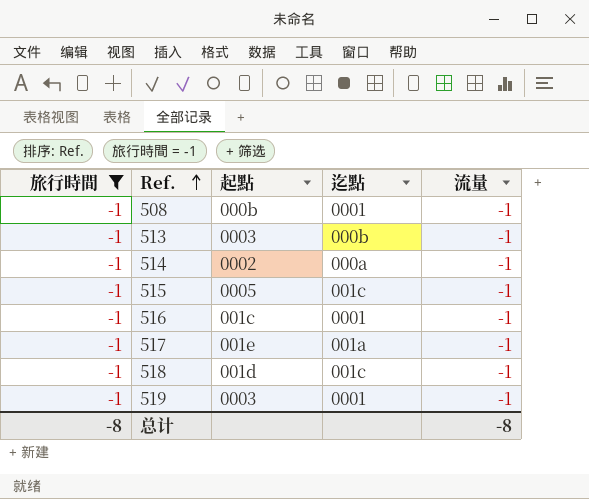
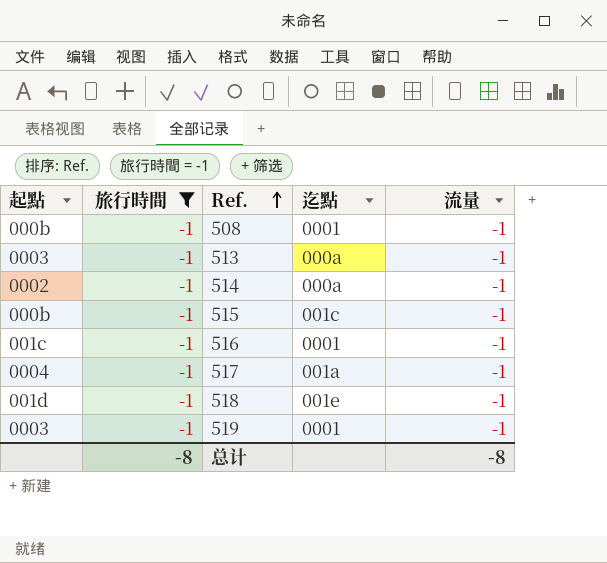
column 起點 | position: 3 -> 1
513 | 迄點: 000b -> 000a
515 | 起點: 0005 -> 000b
517 | 起點: 001e -> 0004
518 | 迄點: 001c -> 001e

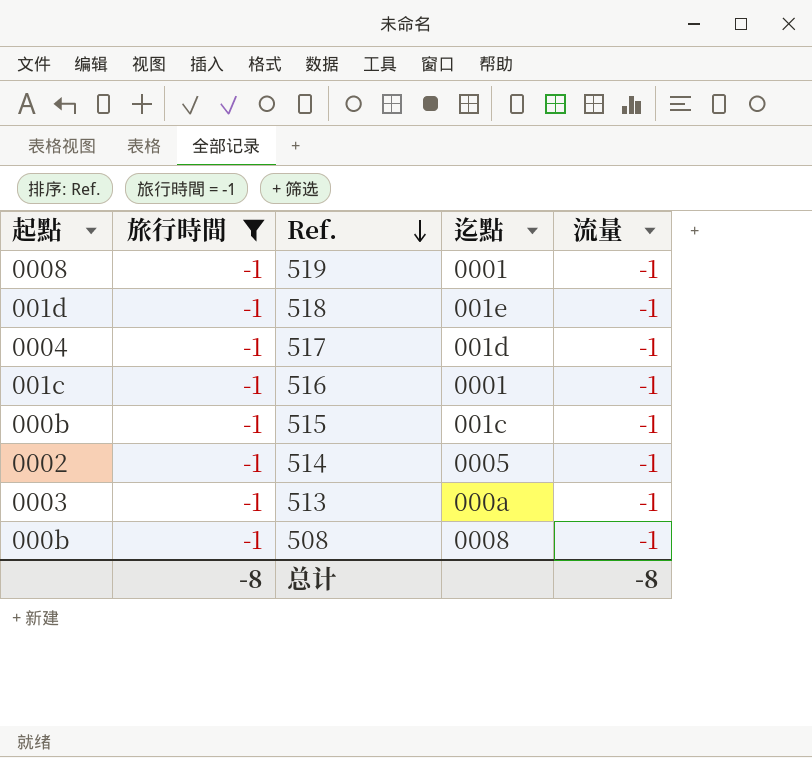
row order: Ref. ascending -> Ref. descending
519 | 起點: 0003 -> 0008
517 | 迄點: 001a -> 001d
514 | 迄點: 000a -> 0005
508 | 迄點: 0001 -> 0008

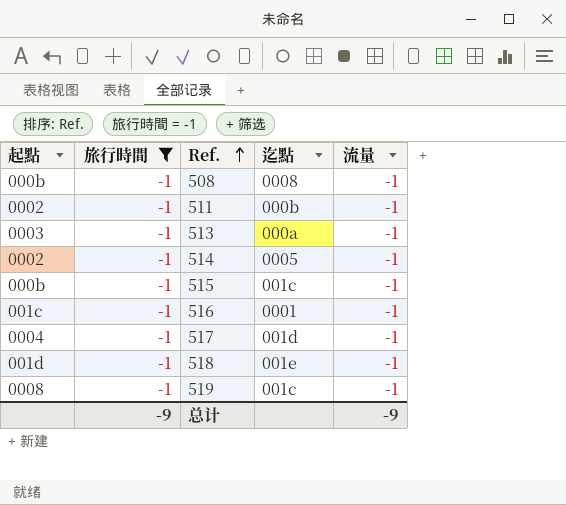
row order: Ref. descending -> Ref. ascending
row 511: none -> 0002 | -1 | 000b | -1
519 | 迄點: 0001 -> 001c
总计 | 旅行時間: -8 -> -9
总计 | 流量: -8 -> -9

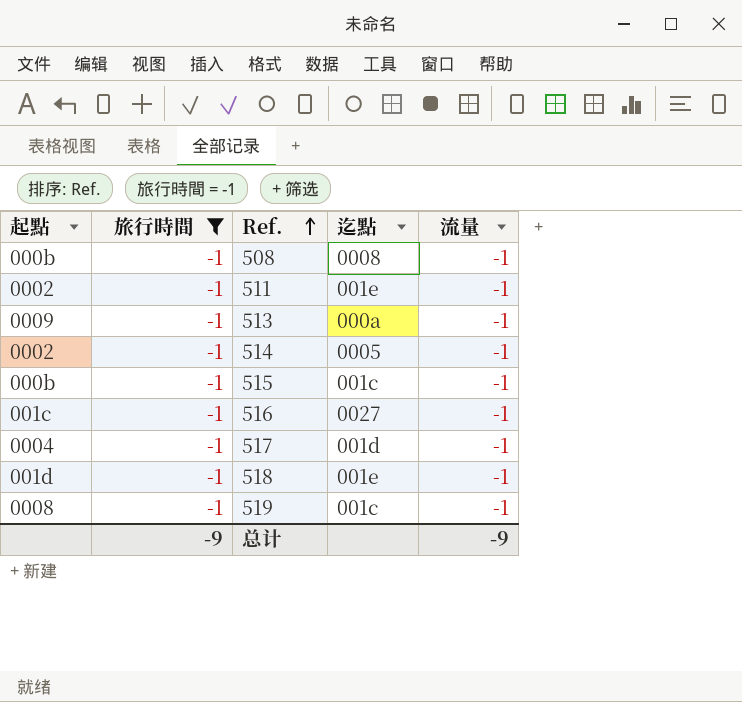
511 | 迄點: 000b -> 001e
513 | 起點: 0003 -> 0009
516 | 迄點: 0001 -> 0027

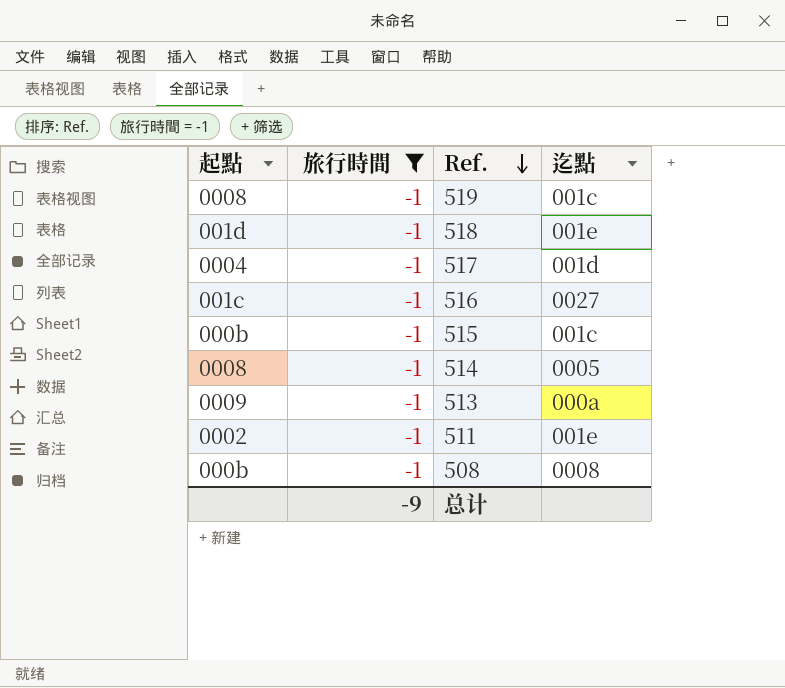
row order: Ref. ascending -> Ref. descending
column 流量 | position: 5 -> none
514 | 起點: 0002 -> 0008

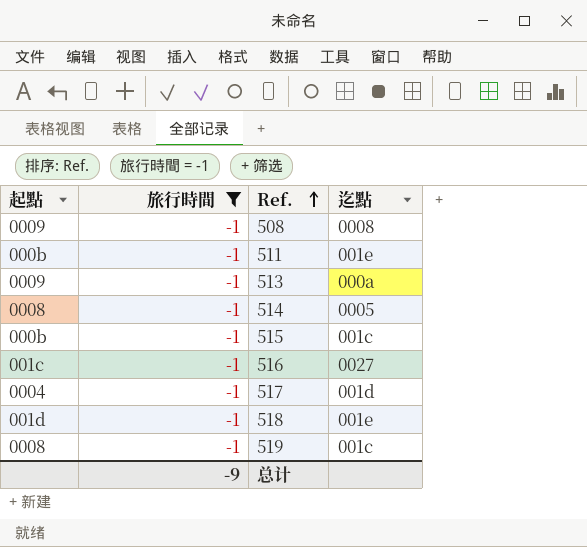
row order: Ref. descending -> Ref. ascending
508 | 起點: 000b -> 0009
511 | 起點: 0002 -> 000b

